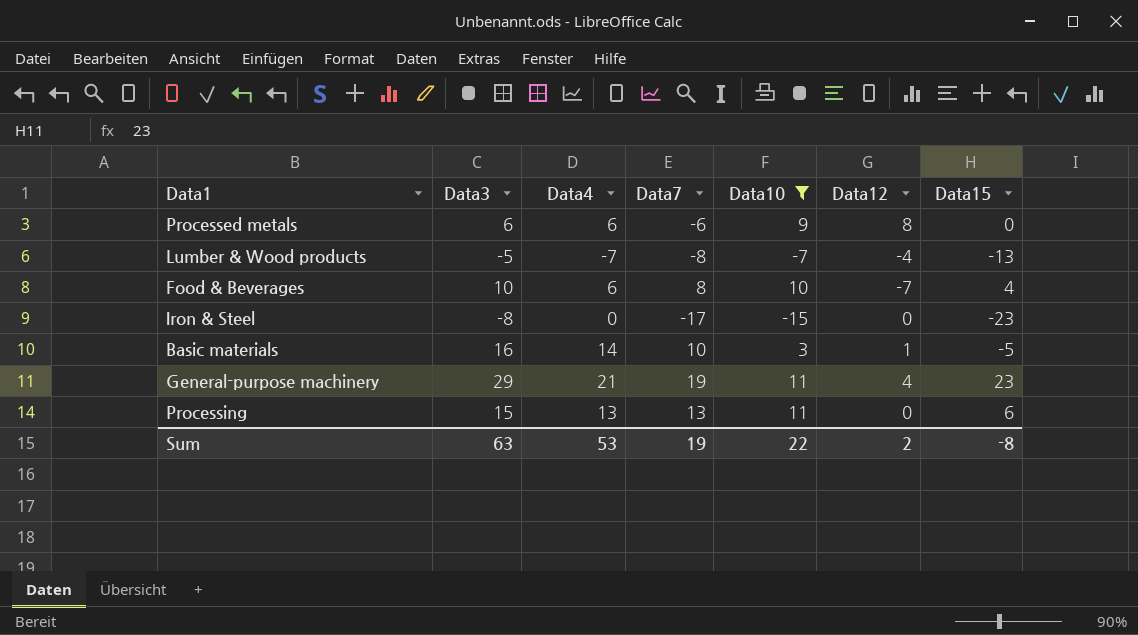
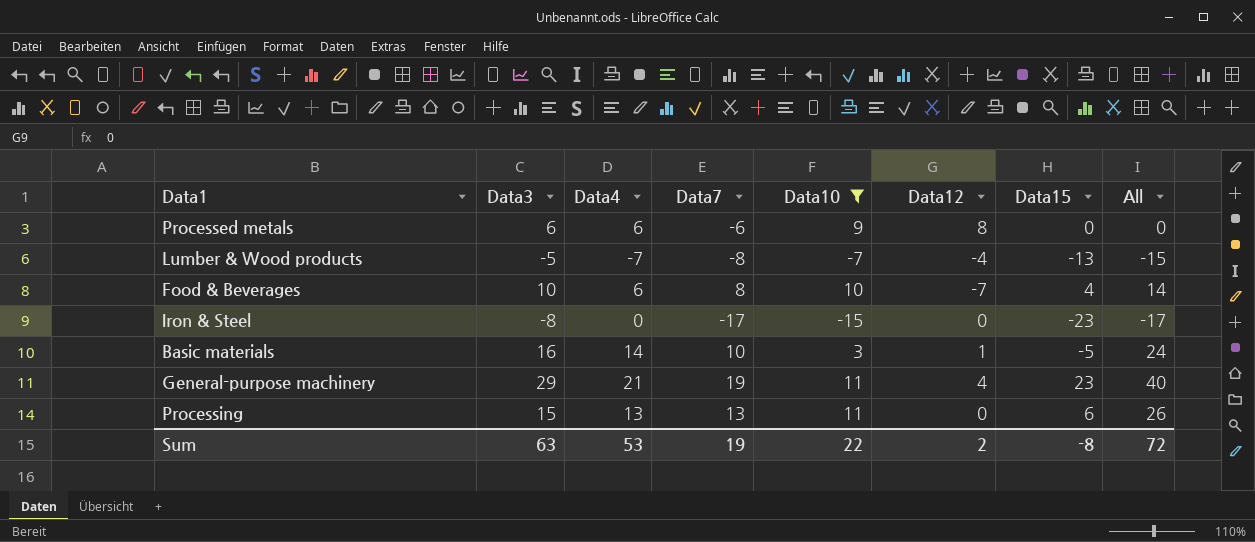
column All | formula: none -> [Data4] + [Data7]

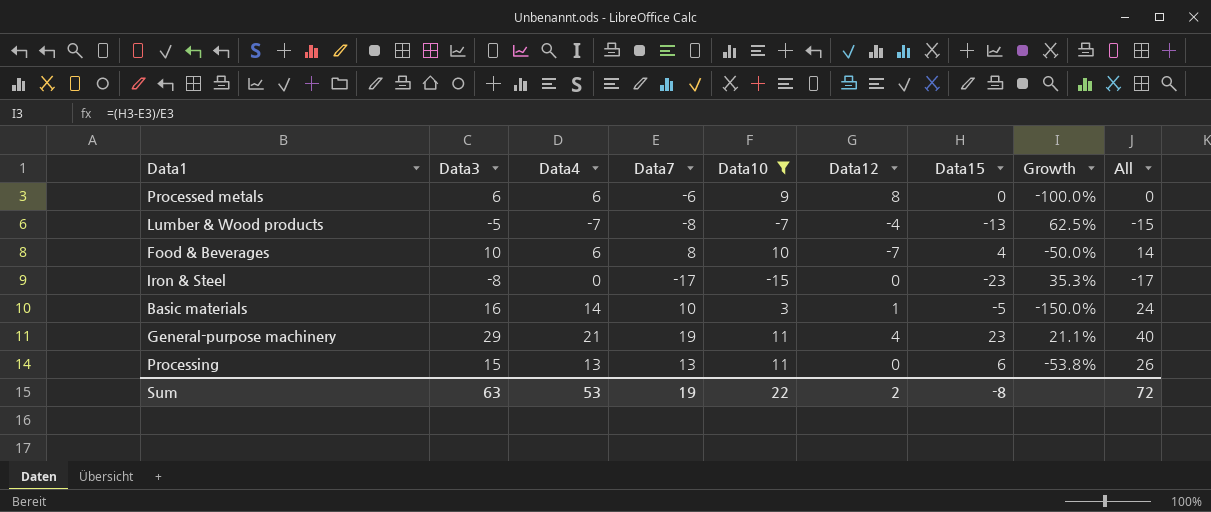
column Growth | formula: none -> ([Data15] - [Data7]) / [Data7]

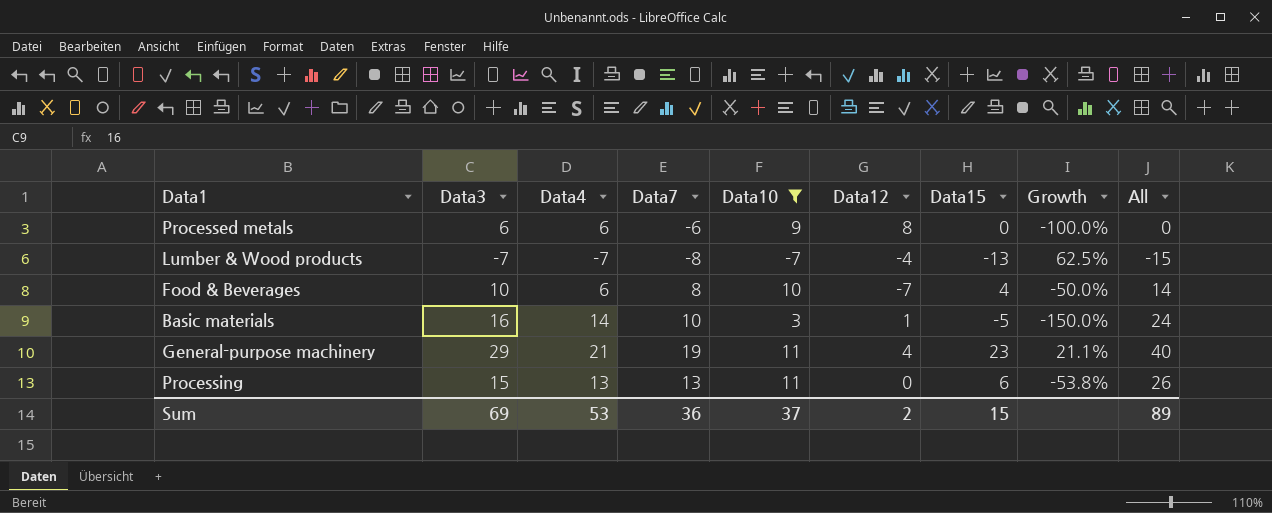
row Iron & Steel: -8 | 0 | -17 | -15 | 0 | -23 | 35.3% | -17 -> none
Lumber & Wood products | Data3: -5 -> -7
Sum | Data3: 63 -> 69
Sum | Data7: 19 -> 36
Sum | Data10: 22 -> 37
Sum | Data15: -8 -> 15
Sum | All: 72 -> 89

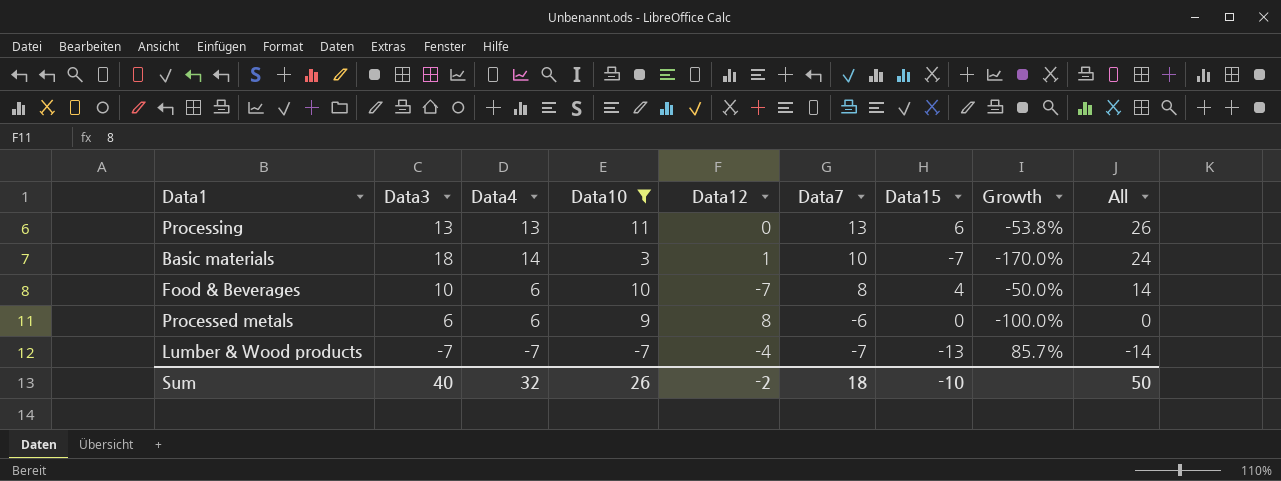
row order: none -> Data7 descending
column Data7 | position: 4 -> 6
row General-purpose machinery: 29 | 21 | 19 | 11 | 4 | 23 | 21.1% | 40 -> none
Processing | Data3: 15 -> 13
Basic materials | Data3: 16 -> 18
Basic materials | Data15: -5 -> -7
Basic materials | Growth: -150.0% -> -170.0%
Lumber & Wood products | Data7: -8 -> -7
Lumber & Wood products | Growth: 62.5% -> 85.7%
Lumber & Wood products | All: -15 -> -14
Sum | Data3: 69 -> 40
Sum | Data4: 53 -> 32
Sum | Data10: 37 -> 26
Sum | Data12: 2 -> -2
Sum | Data7: 36 -> 18
Sum | Data15: 15 -> -10
Sum | All: 89 -> 50

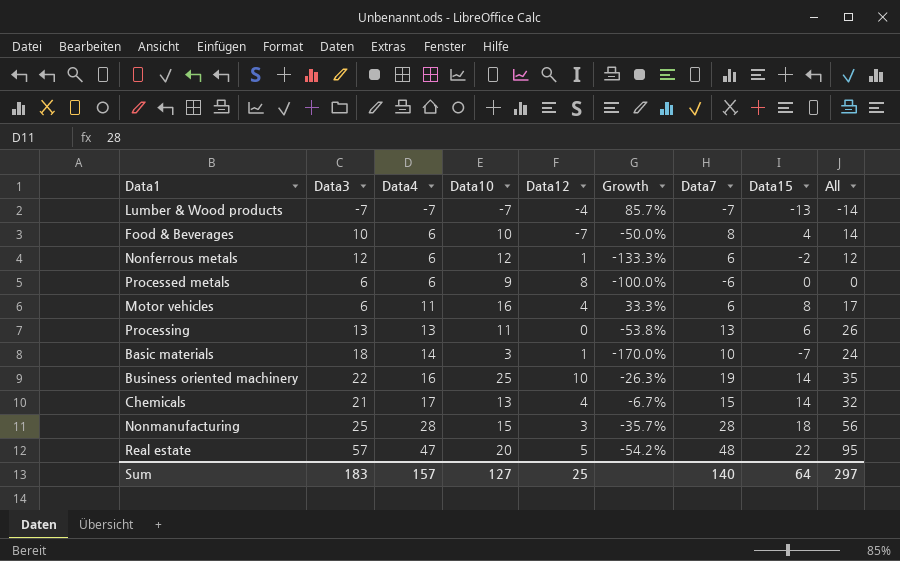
filter: Data10 <= 11 -> none
row order: Data7 descending -> Data4 ascending
column Growth | position: 8 -> 6
Sum | Data3: 40 -> 183
Sum | Data4: 32 -> 157
Sum | Data10: 26 -> 127
Sum | Data12: -2 -> 25
Sum | Data7: 18 -> 140
Sum | Data15: -10 -> 64
Sum | All: 50 -> 297

